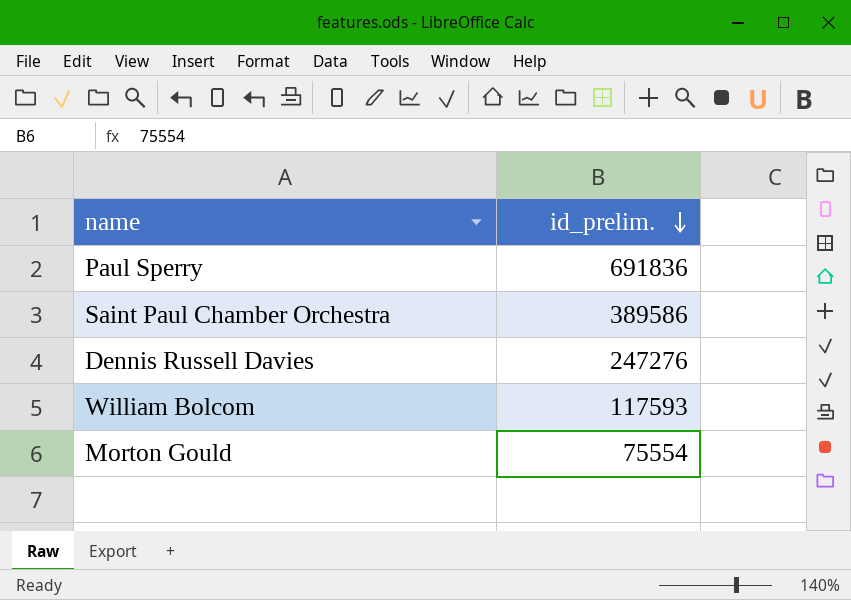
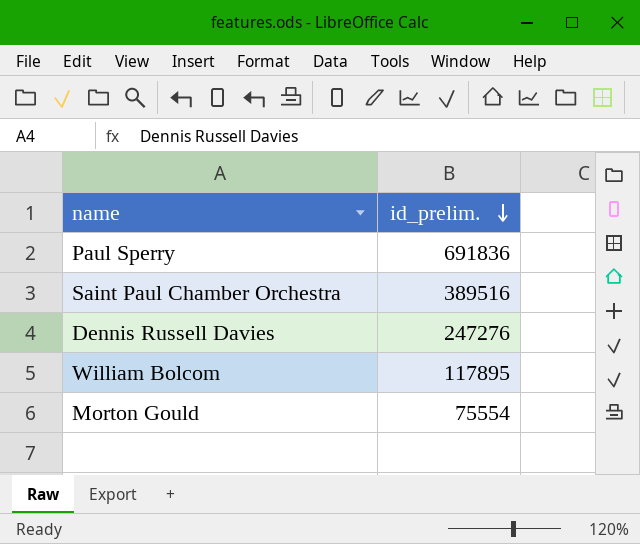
Saint Paul Chamber Orchestra | id_prelim.: 389586 -> 389516
William Bolcom | id_prelim.: 117593 -> 117895

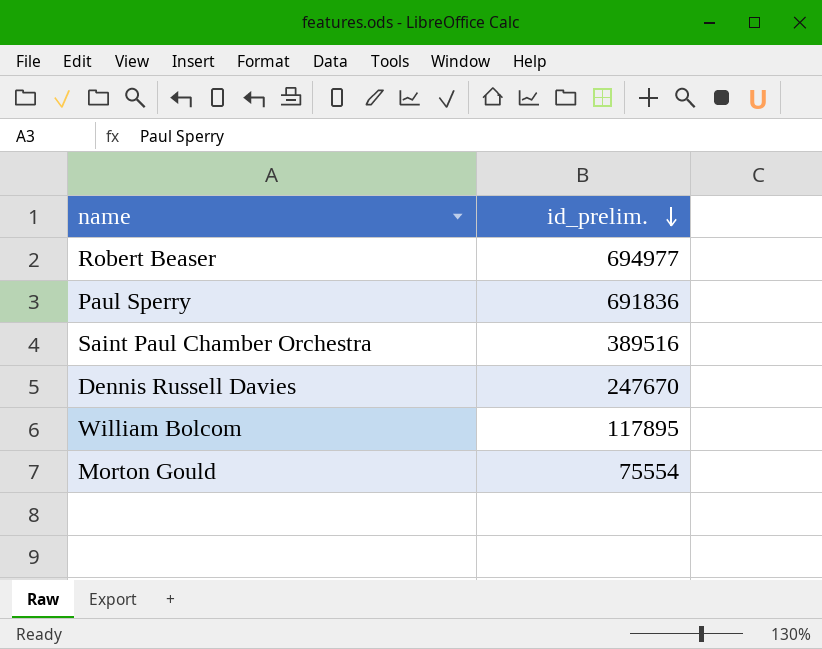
row Robert Beaser: none -> 694977
Dennis Russell Davies | id_prelim.: 247276 -> 247670

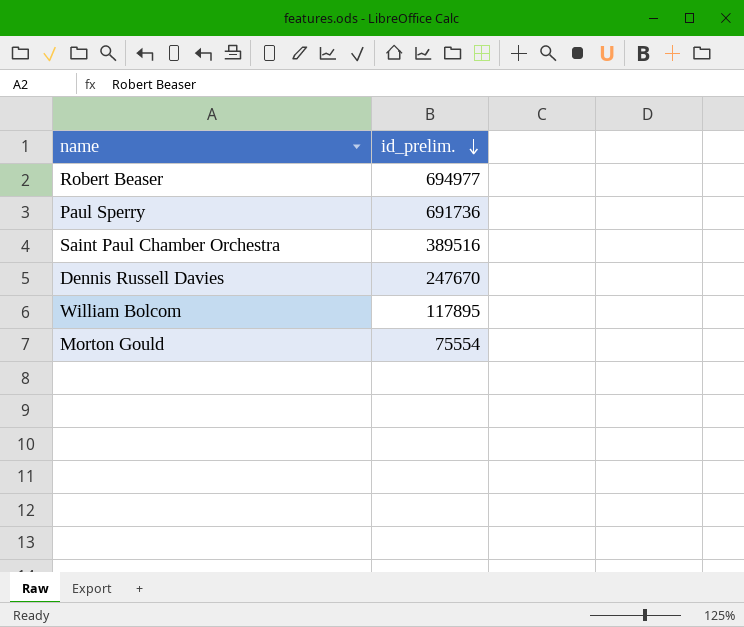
Paul Sperry | id_prelim.: 691836 -> 691736

